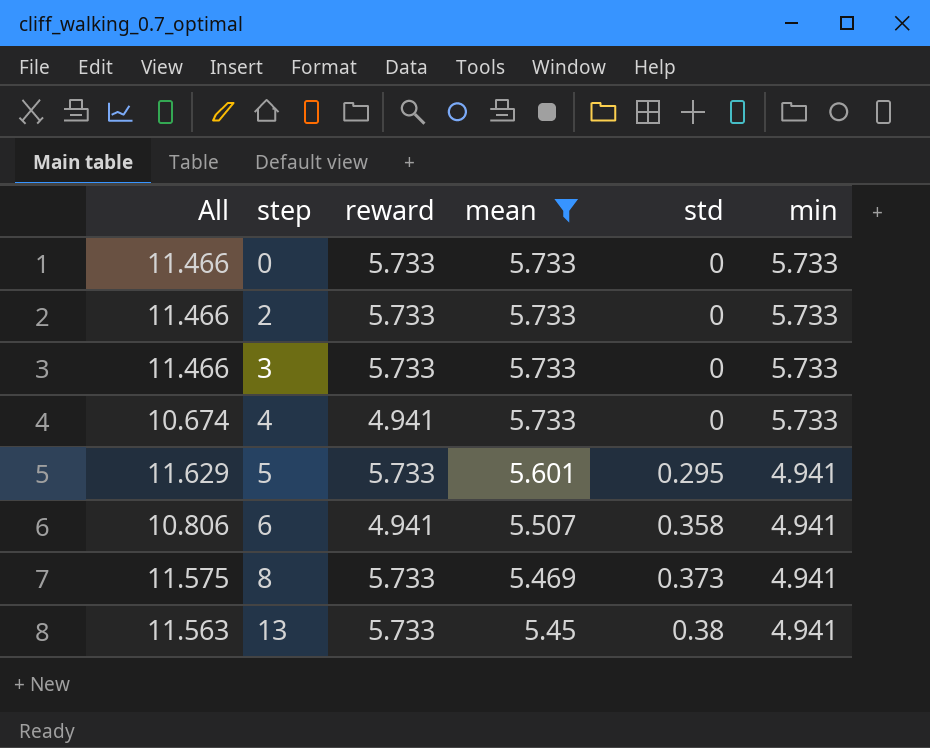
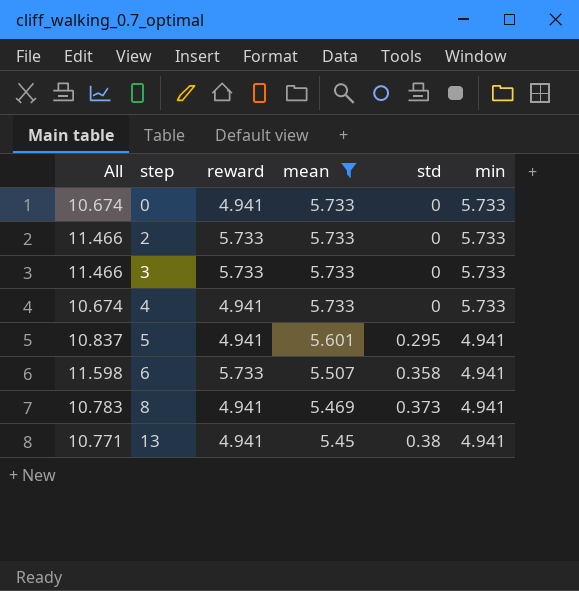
0 | All: 11.466 -> 10.674
0 | reward: 5.733 -> 4.941
5 | All: 11.629 -> 10.837
5 | reward: 5.733 -> 4.941
6 | All: 10.806 -> 11.598
6 | reward: 4.941 -> 5.733
8 | All: 11.575 -> 10.783
8 | reward: 5.733 -> 4.941
13 | All: 11.563 -> 10.771
13 | reward: 5.733 -> 4.941

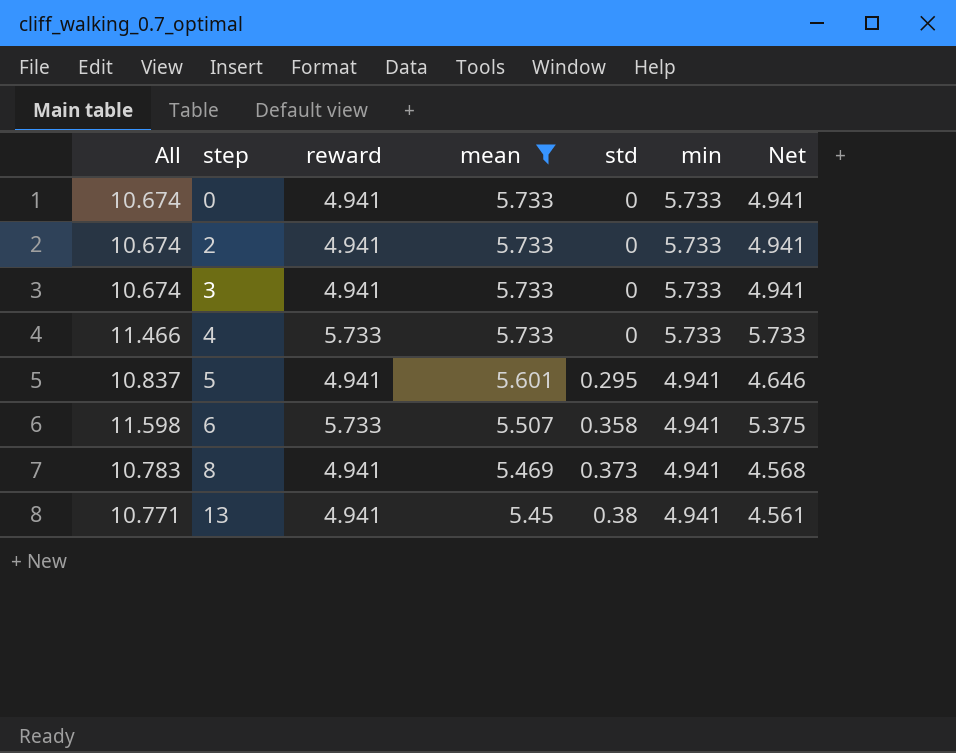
column Net | formula: none -> [reward] - [std]
2 | All: 11.466 -> 10.674
2 | reward: 5.733 -> 4.941
3 | All: 11.466 -> 10.674
3 | reward: 5.733 -> 4.941
4 | All: 10.674 -> 11.466
4 | reward: 4.941 -> 5.733

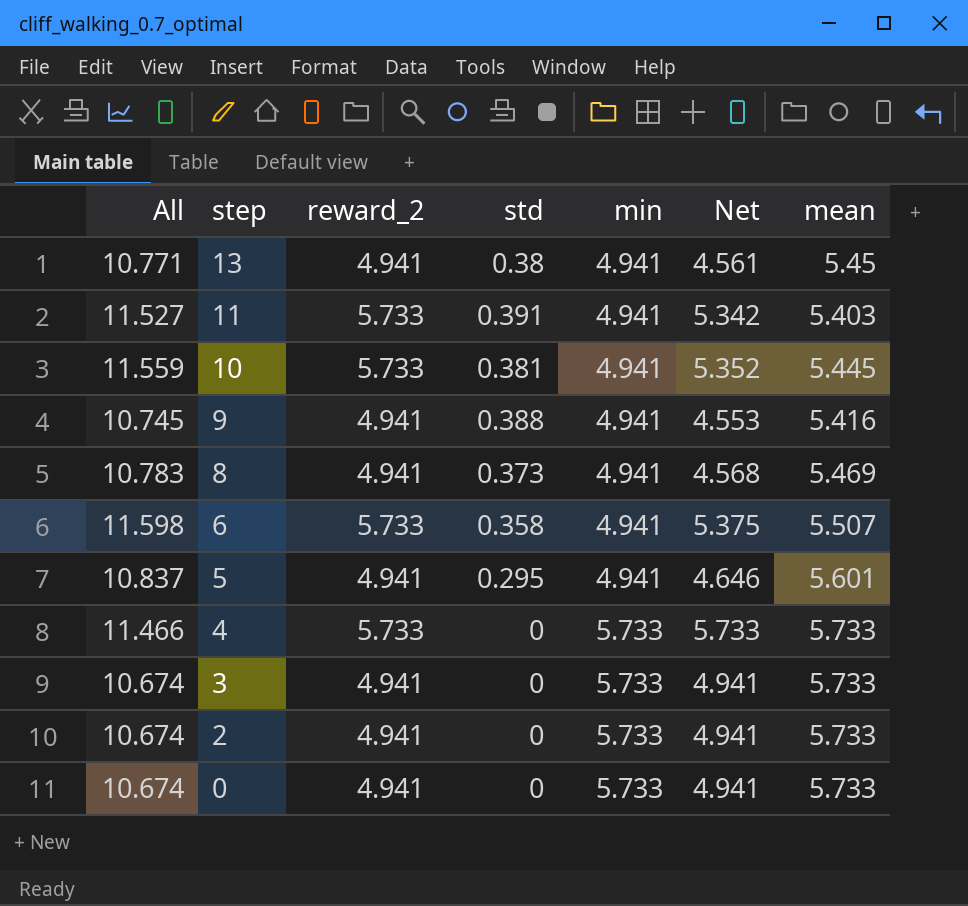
filter: mean >= 5.45 -> none
row order: step ascending -> step descending
column name: reward -> reward_2
column mean | position: 4 -> 7

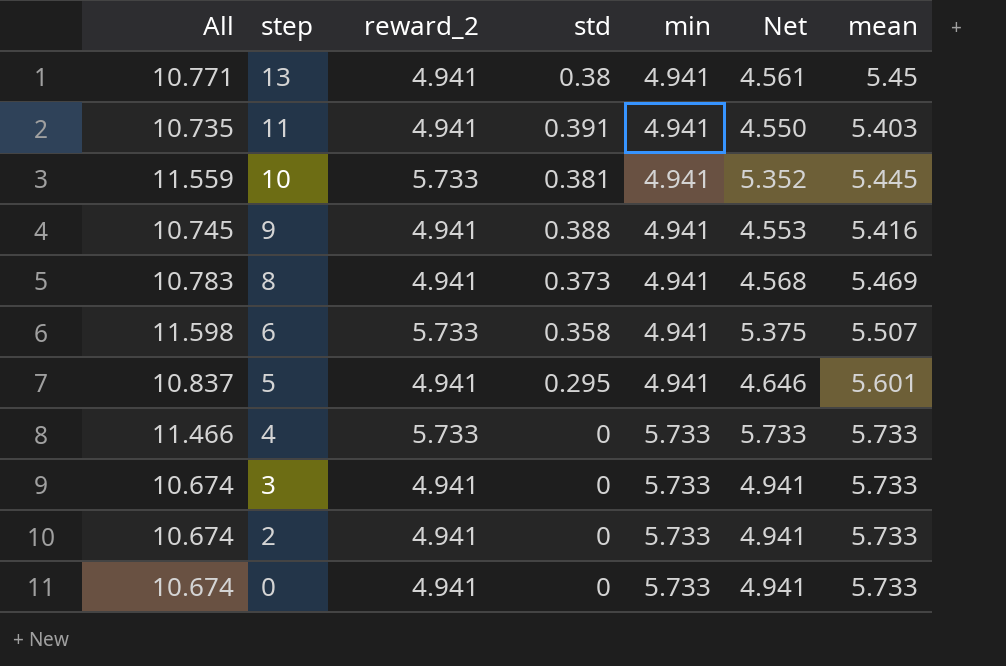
11 | All: 11.527 -> 10.735
11 | reward_2: 5.733 -> 4.941
11 | Net: 5.342 -> 4.550

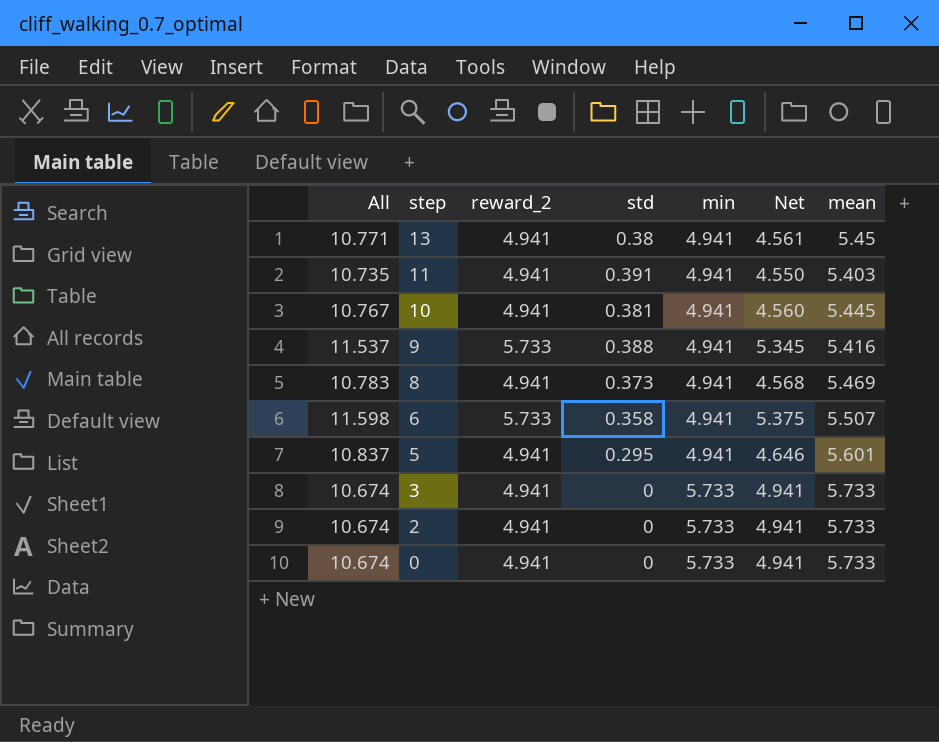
row 4: 11.466 | 5.733 | 0 | 5.733 | 5.733 | 5.733 -> none
10 | All: 11.559 -> 10.767
10 | reward_2: 5.733 -> 4.941
10 | Net: 5.352 -> 4.560
9 | All: 10.745 -> 11.537
9 | reward_2: 4.941 -> 5.733
9 | Net: 4.553 -> 5.345

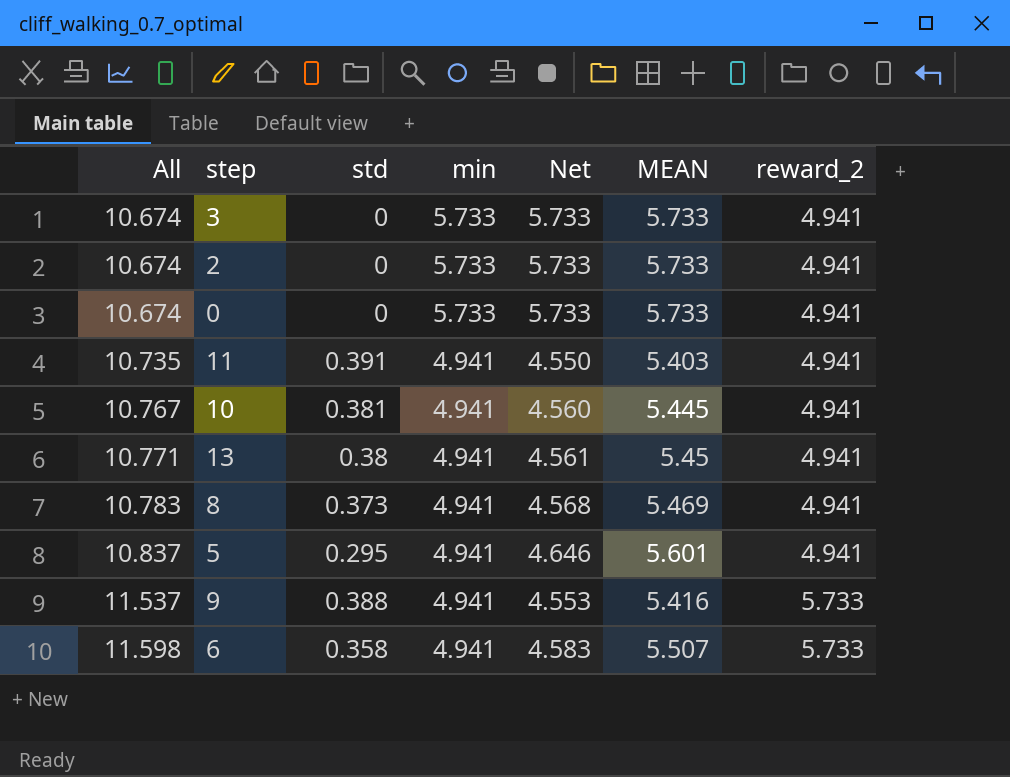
row order: step descending -> All ascending
column Net | formula: [reward_2] - [std] -> [min] - [std]
column name: mean -> MEAN
column reward_2 | position: 3 -> 7

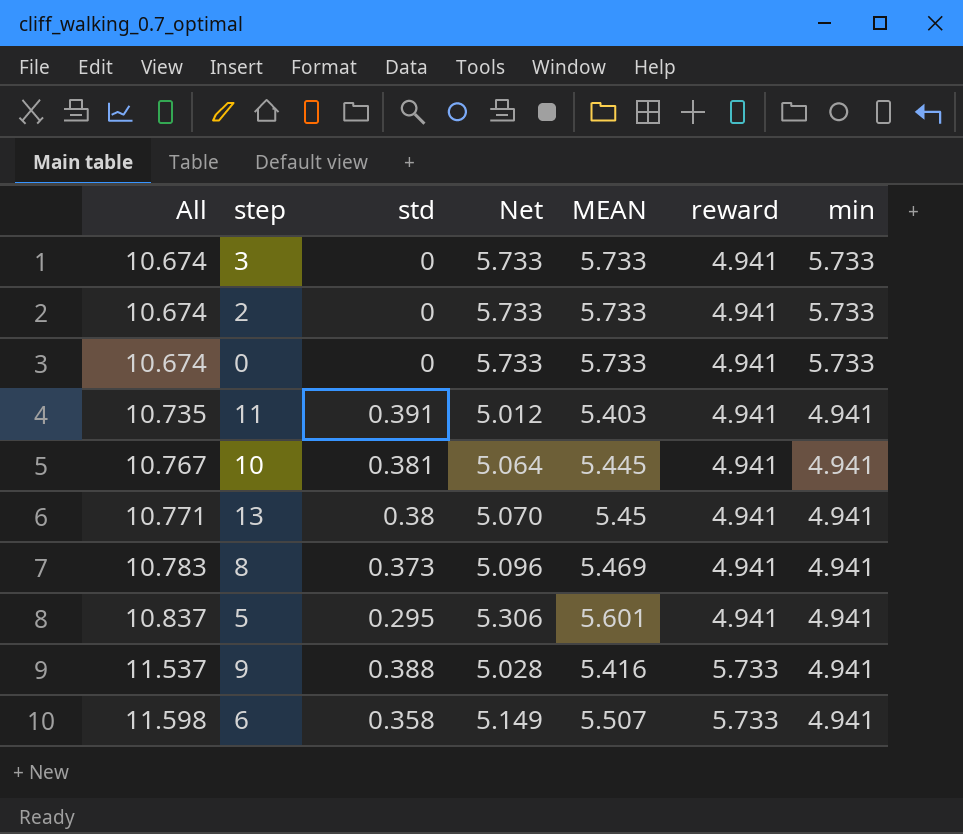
column Net | formula: [min] - [std] -> [MEAN] - [std]
column name: reward_2 -> reward
column min | position: 4 -> 7

